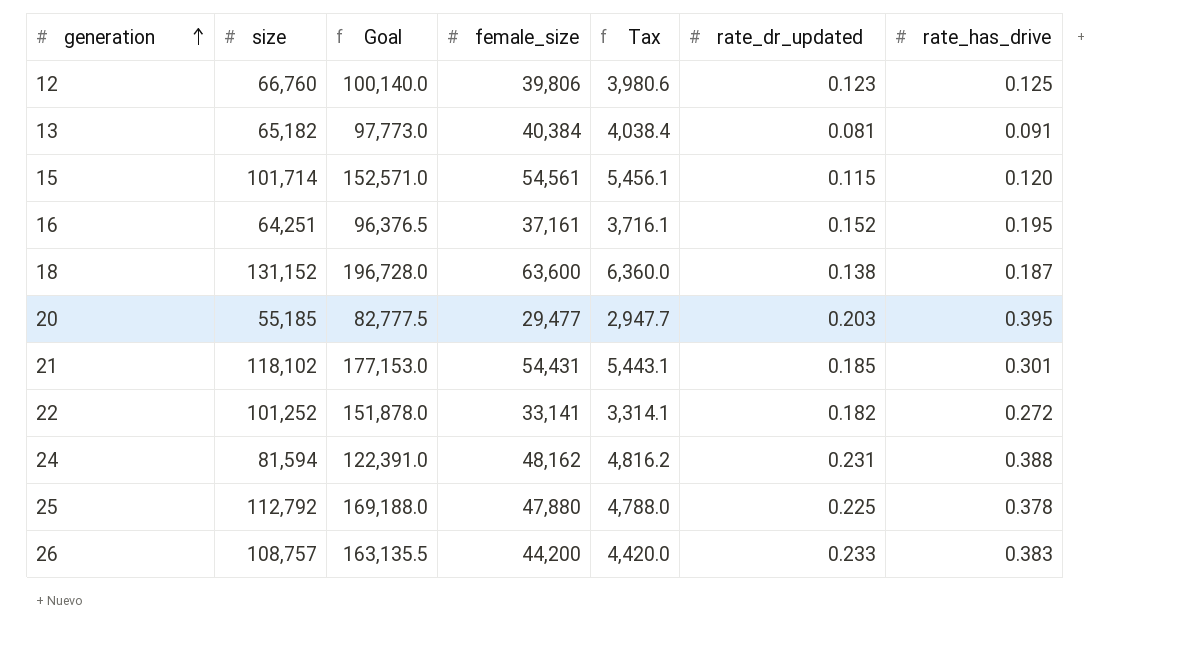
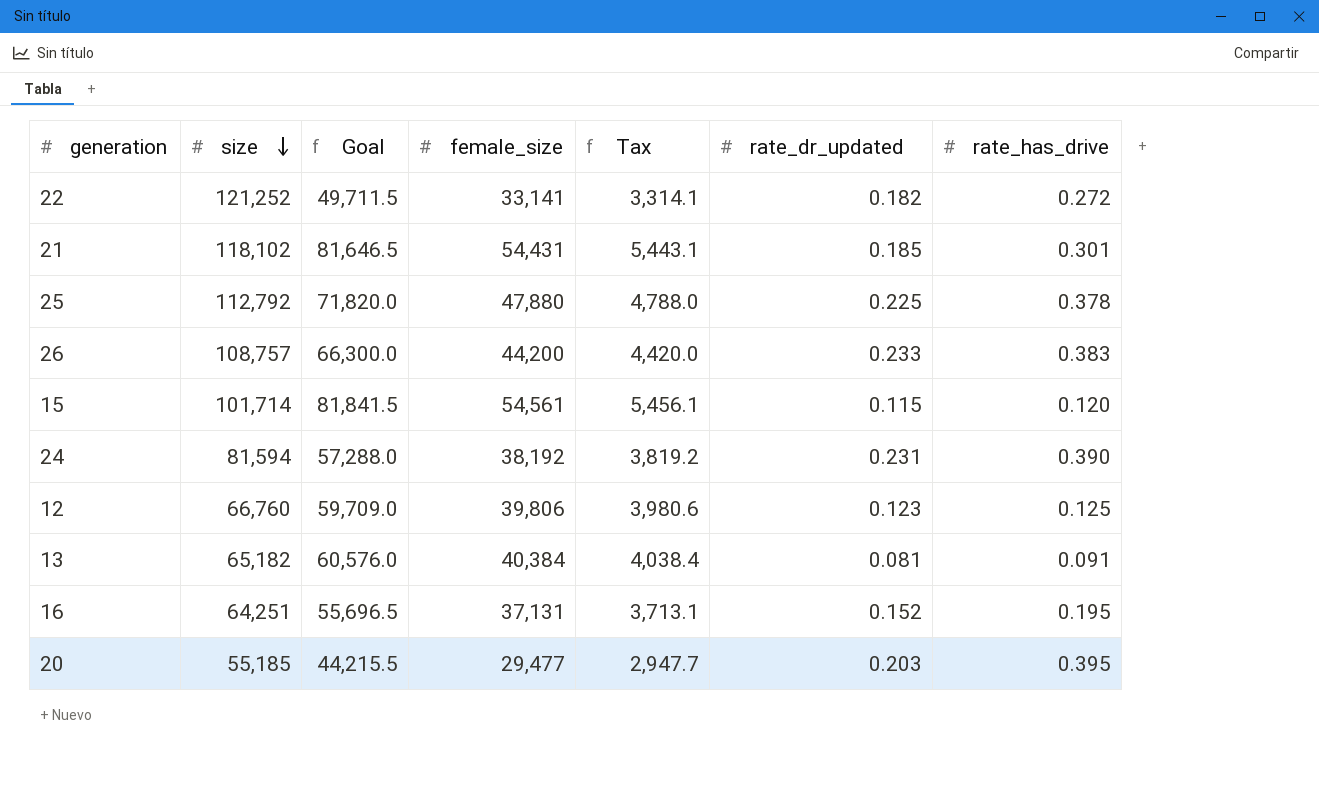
row order: generation ascending -> size descending
column Goal | formula: [size] * 1.5 -> [female_size] * 1.5
row 18: 131,152 | 196,728.0 | 63,600 | 6,360.0 | 0.138 | 0.187 -> none
22 | size: 101,252 -> 121,252
24 | female_size: 48,162 -> 38,192
24 | Tax: 4,816.2 -> 3,819.2
24 | rate_has_drive: 0.388 -> 0.390
16 | female_size: 37,161 -> 37,131
16 | Tax: 3,716.1 -> 3,713.1

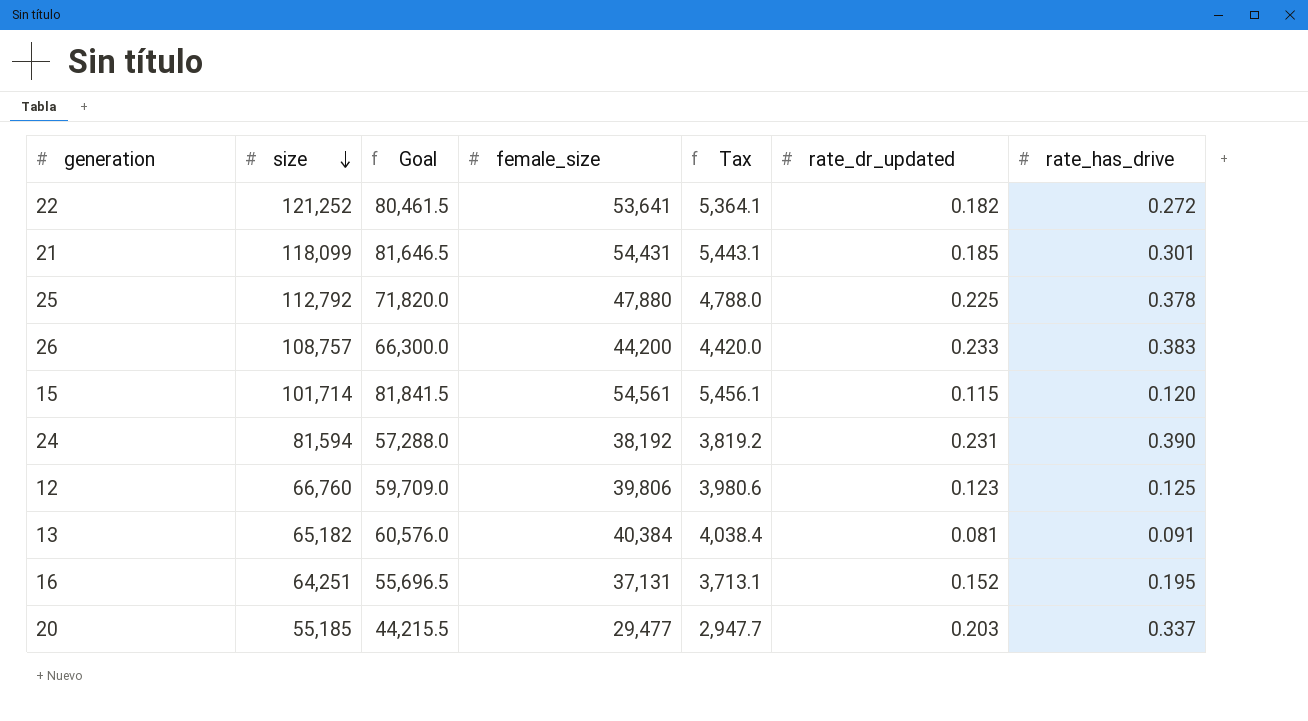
22 | Goal: 49,711.5 -> 80,461.5
22 | female_size: 33,141 -> 53,641
22 | Tax: 3,314.1 -> 5,364.1
21 | size: 118,102 -> 118,099
20 | rate_has_drive: 0.395 -> 0.337

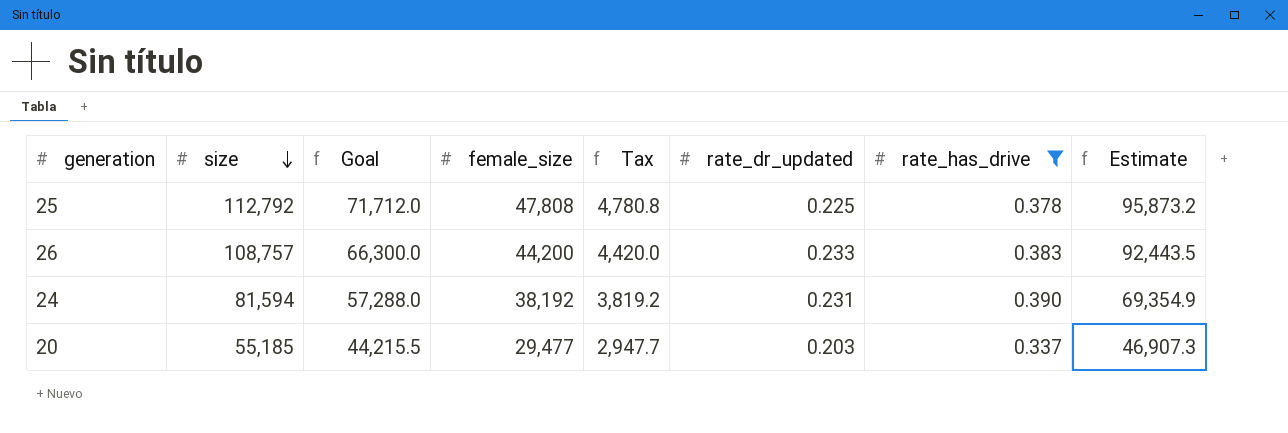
filter: none -> rate_has_drive >= 0.337
column Estimate | formula: none -> [size] * 0.85
25 | Goal: 71,820.0 -> 71,712.0
25 | female_size: 47,880 -> 47,808
25 | Tax: 4,788.0 -> 4,780.8

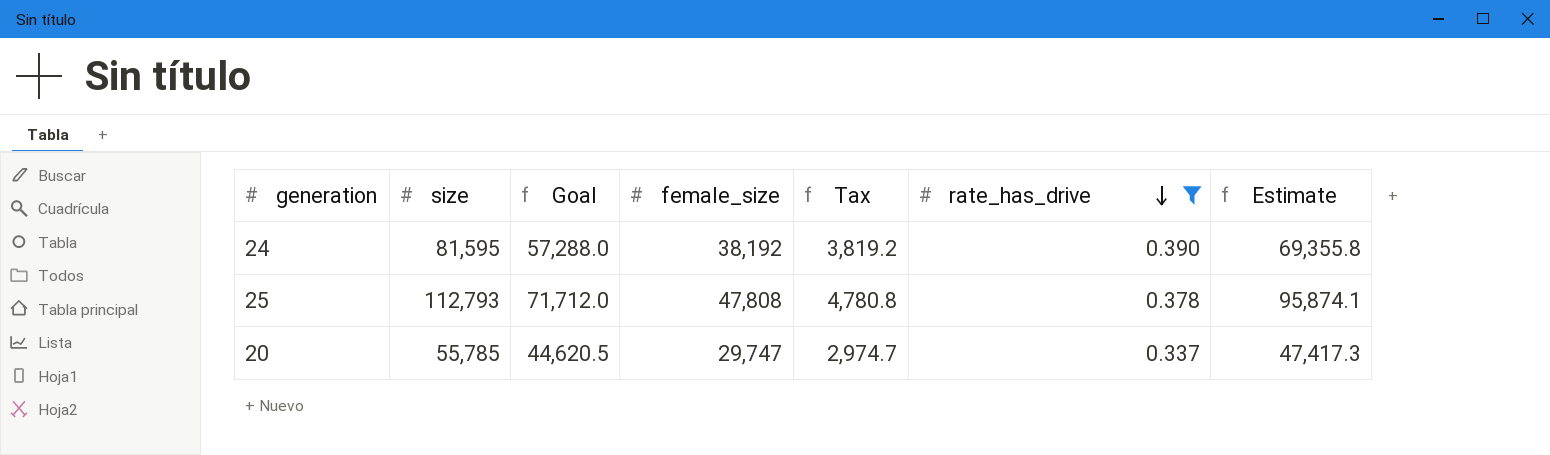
row order: size descending -> rate_has_drive descending
column rate_dr_updated | position: 6 -> none
row 26: 108,757 | 66,300.0 | 44,200 | 4,420.0 | 0.233 | 0.383 | 92,443.5 -> none
24 | size: 81,594 -> 81,595
24 | Estimate: 69,354.9 -> 69,355.8
25 | size: 112,792 -> 112,793
25 | Estimate: 95,873.2 -> 95,874.1
20 | size: 55,185 -> 55,785
20 | Goal: 44,215.5 -> 44,620.5
20 | female_size: 29,477 -> 29,747
20 | Tax: 2,947.7 -> 2,974.7
20 | Estimate: 46,907.3 -> 47,417.3

